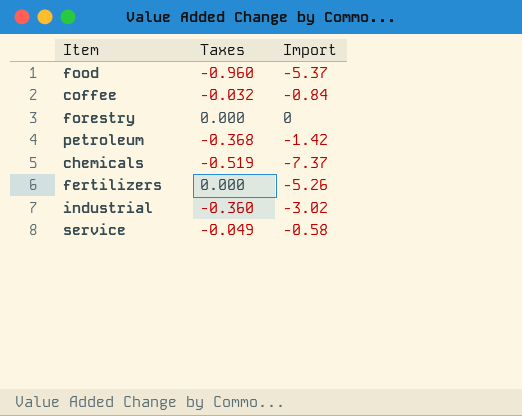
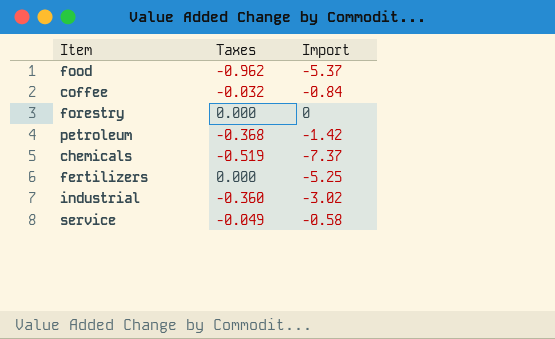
food | Taxes: -0.960 -> -0.962
fertilizers | Import: -5.26 -> -5.25

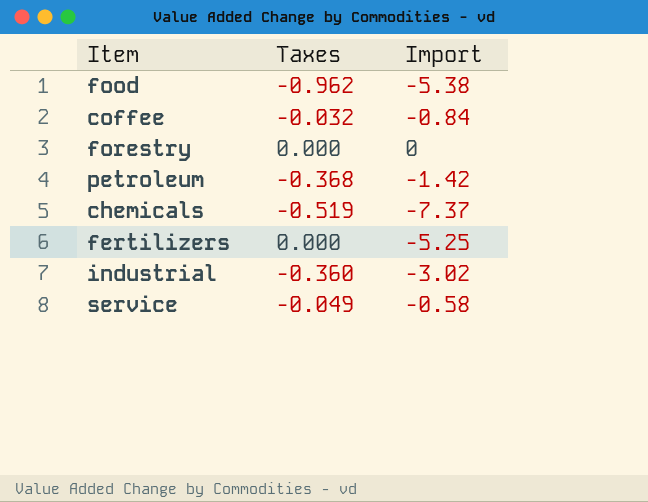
food | Import: -5.37 -> -5.38

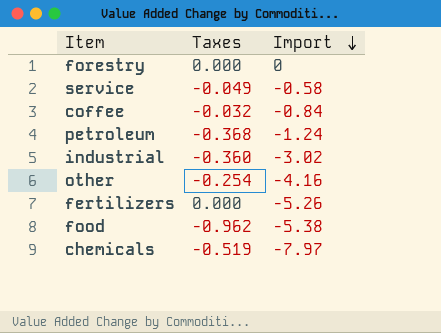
row order: none -> Import descending
petroleum | Import: -1.42 -> -1.24
row other: none -> -0.254 | -4.16
fertilizers | Import: -5.25 -> -5.26
chemicals | Import: -7.37 -> -7.97

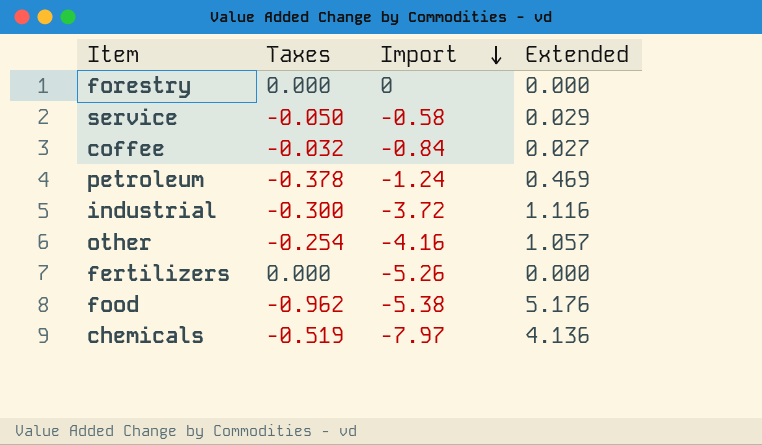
column Extended | formula: none -> [Taxes] * [Import]
service | Taxes: -0.049 -> -0.050
petroleum | Taxes: -0.368 -> -0.378
industrial | Taxes: -0.360 -> -0.300
industrial | Import: -3.02 -> -3.72

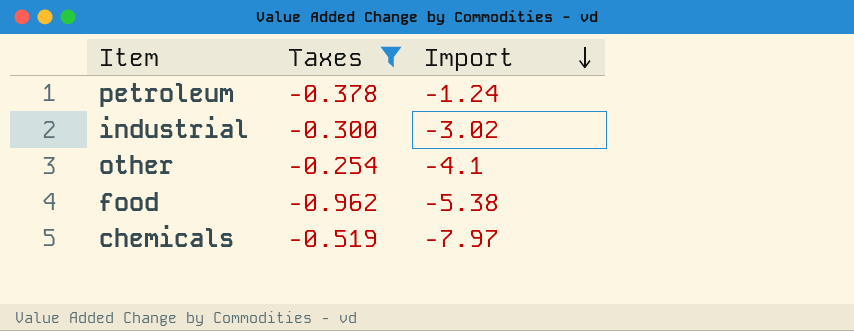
filter: none -> Taxes <= -0.254
column Extended | formula: [Taxes] * [Import] -> none
industrial | Import: -3.72 -> -3.02
other | Import: -4.16 -> -4.1

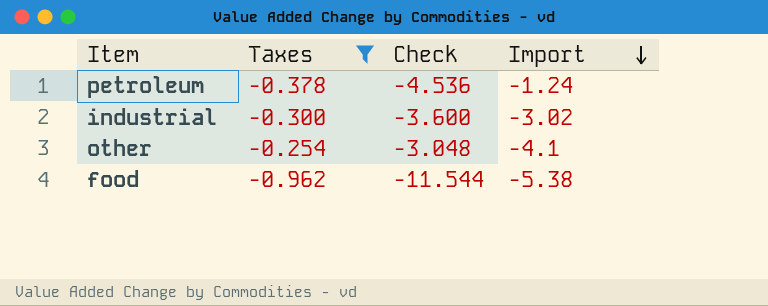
column Check | formula: none -> [Taxes] * 12
row chemicals: -0.519 | -7.97 -> none

